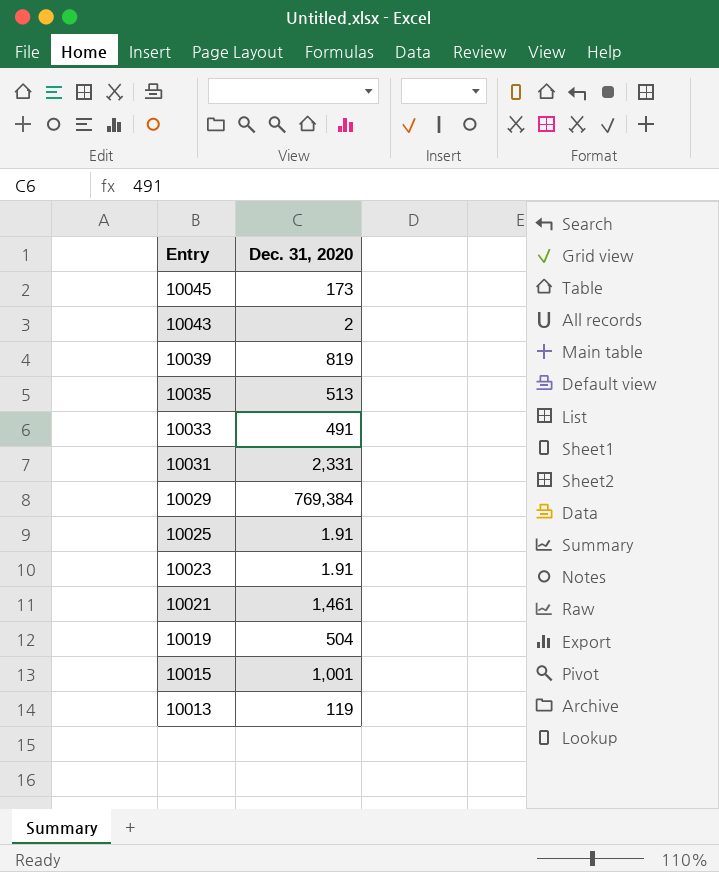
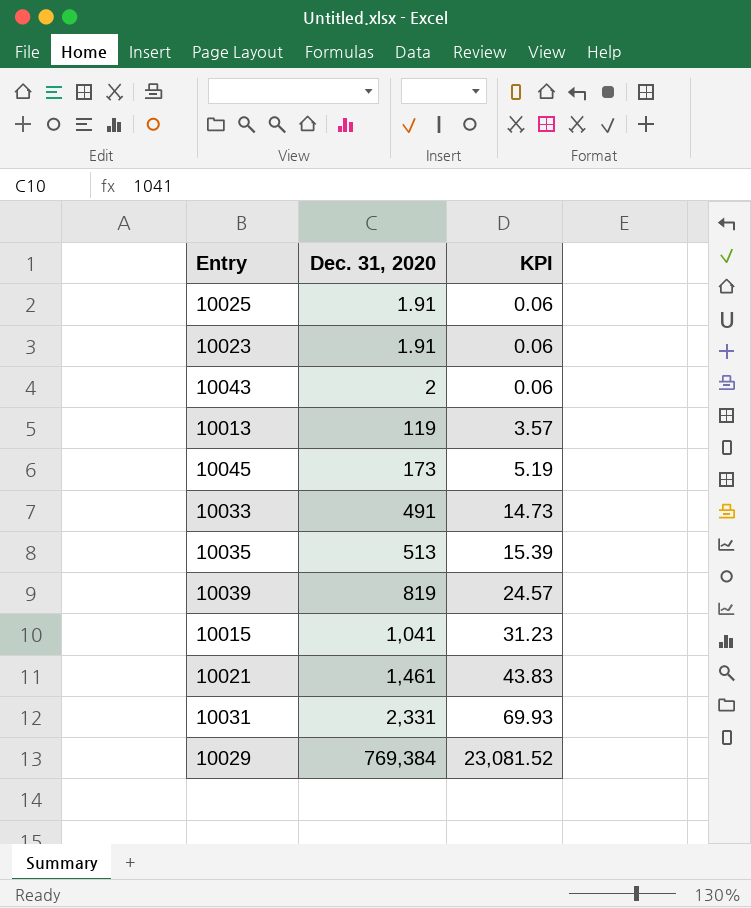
row order: Entry descending -> Dec. 31, 2020 ascending
column KPI | formula: none -> [Dec. 31, 2020] * 0.03
row 10019: 504 -> none
10015 | Dec. 31, 2020: 1,001 -> 1,041

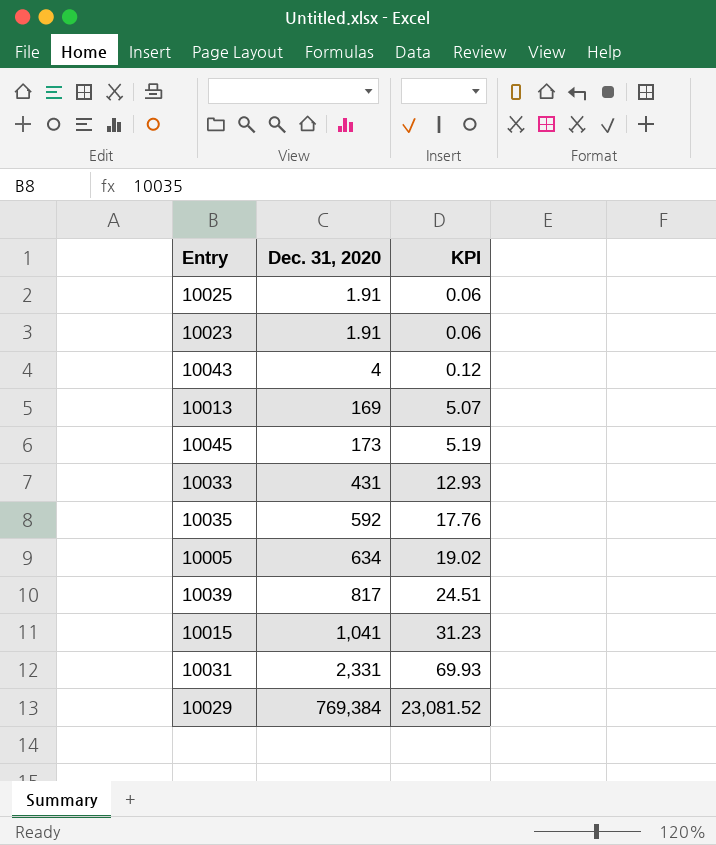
row 10021: 1,461 | 43.83 -> none
10043 | Dec. 31, 2020: 2 -> 4
10043 | KPI: 0.06 -> 0.12
10013 | Dec. 31, 2020: 119 -> 169
10013 | KPI: 3.57 -> 5.07
10033 | Dec. 31, 2020: 491 -> 431
10033 | KPI: 14.73 -> 12.93
10035 | Dec. 31, 2020: 513 -> 592
10035 | KPI: 15.39 -> 17.76
row 10005: none -> 634 | 19.02
10039 | Dec. 31, 2020: 819 -> 817
10039 | KPI: 24.57 -> 24.51

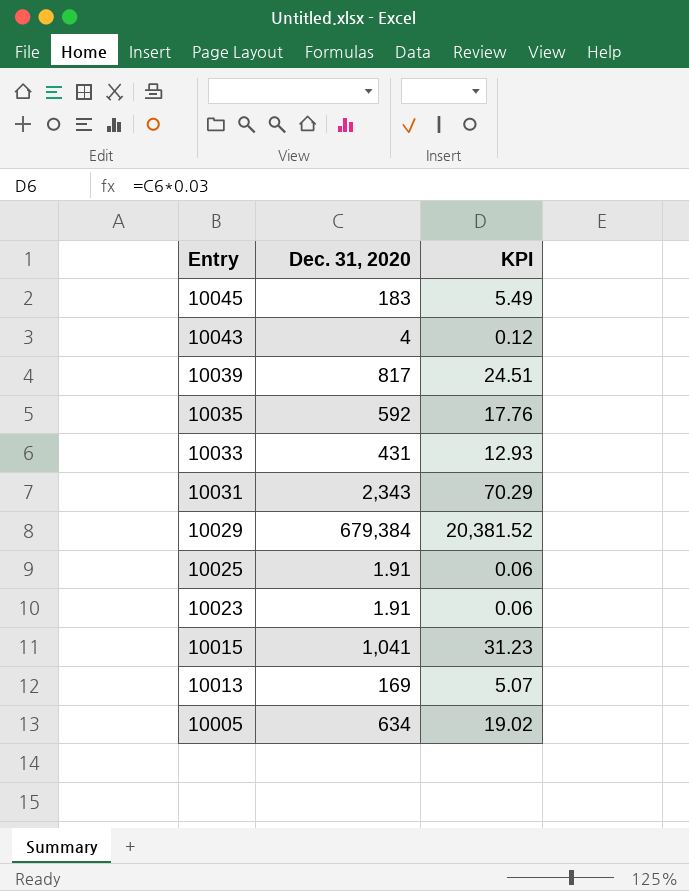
row order: Dec. 31, 2020 ascending -> Entry descending
10045 | Dec. 31, 2020: 173 -> 183
10045 | KPI: 5.19 -> 5.49
10031 | Dec. 31, 2020: 2,331 -> 2,343
10031 | KPI: 69.93 -> 70.29
10029 | Dec. 31, 2020: 769,384 -> 679,384
10029 | KPI: 23,081.52 -> 20,381.52

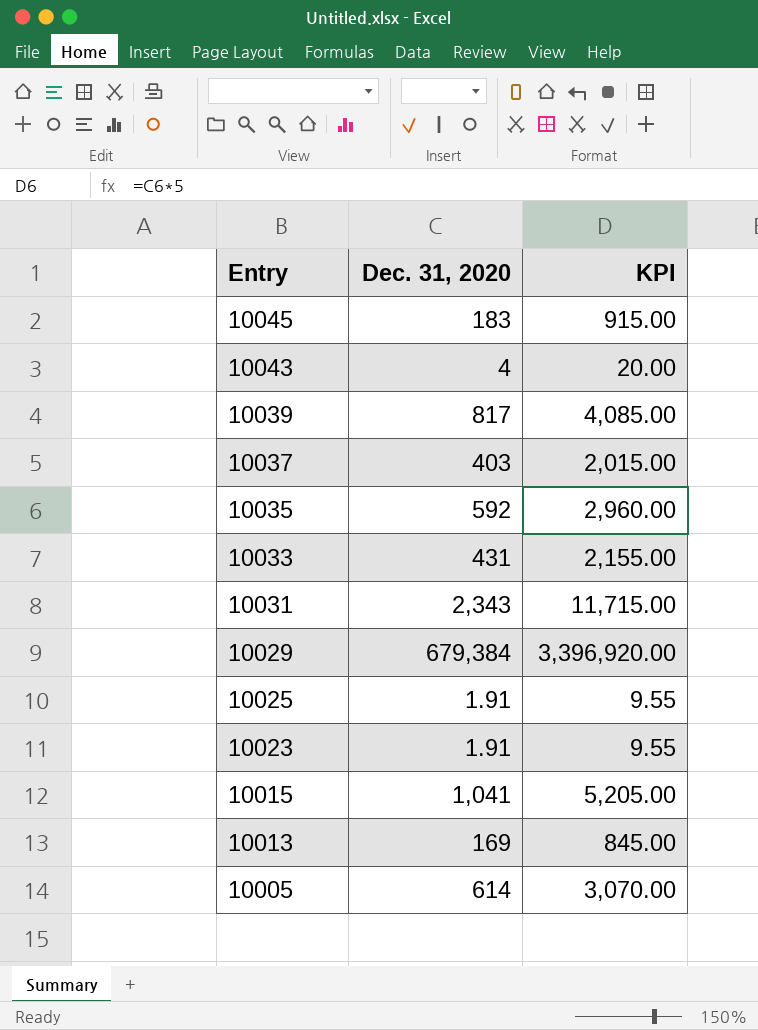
column KPI | formula: [Dec. 31, 2020] * 0.03 -> [Dec. 31, 2020] * 5
row 10037: none -> 403 | 2,015.00
10005 | Dec. 31, 2020: 634 -> 614

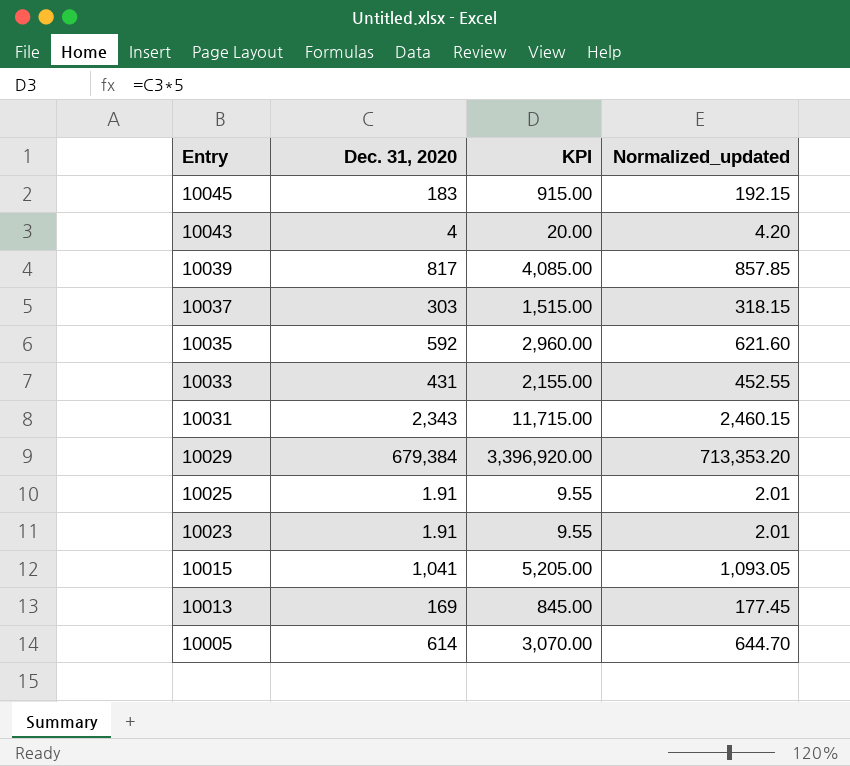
column Normalized_updated | formula: none -> [Dec. 31, 2020] * 1.05
10037 | Dec. 31, 2020: 403 -> 303
10037 | KPI: 2,015.00 -> 1,515.00

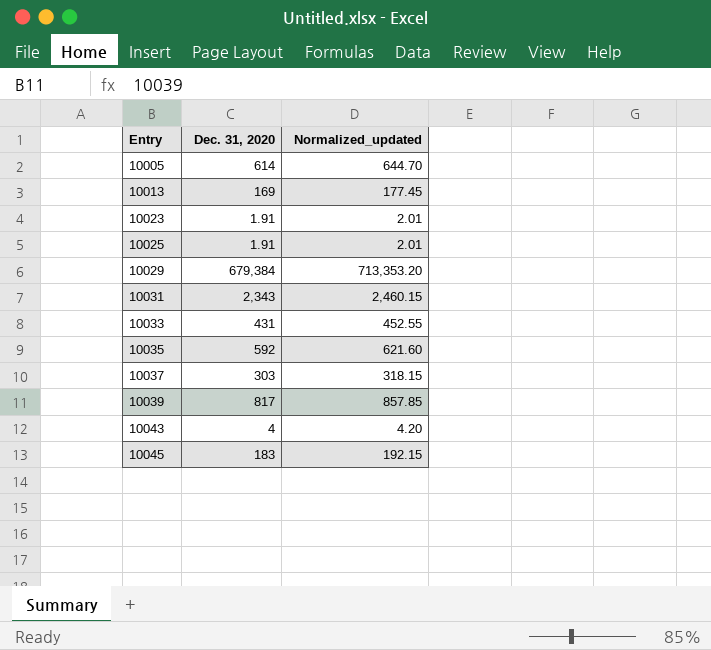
row order: Entry descending -> Entry ascending
column KPI | formula: [Dec. 31, 2020] * 5 -> none
row 10015: 1,041 | 5,205.00 | 1,093.05 -> none

